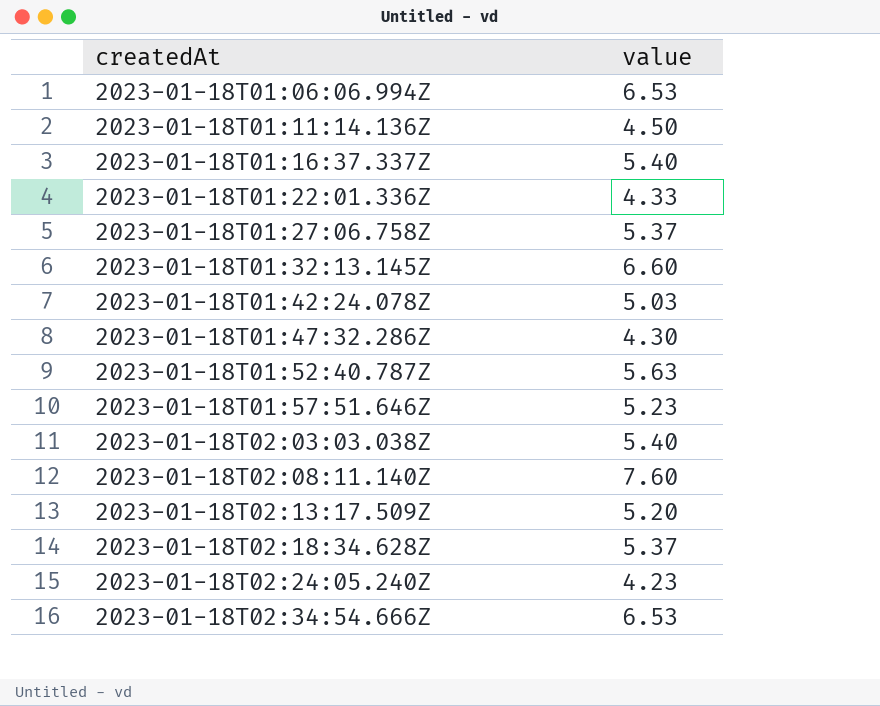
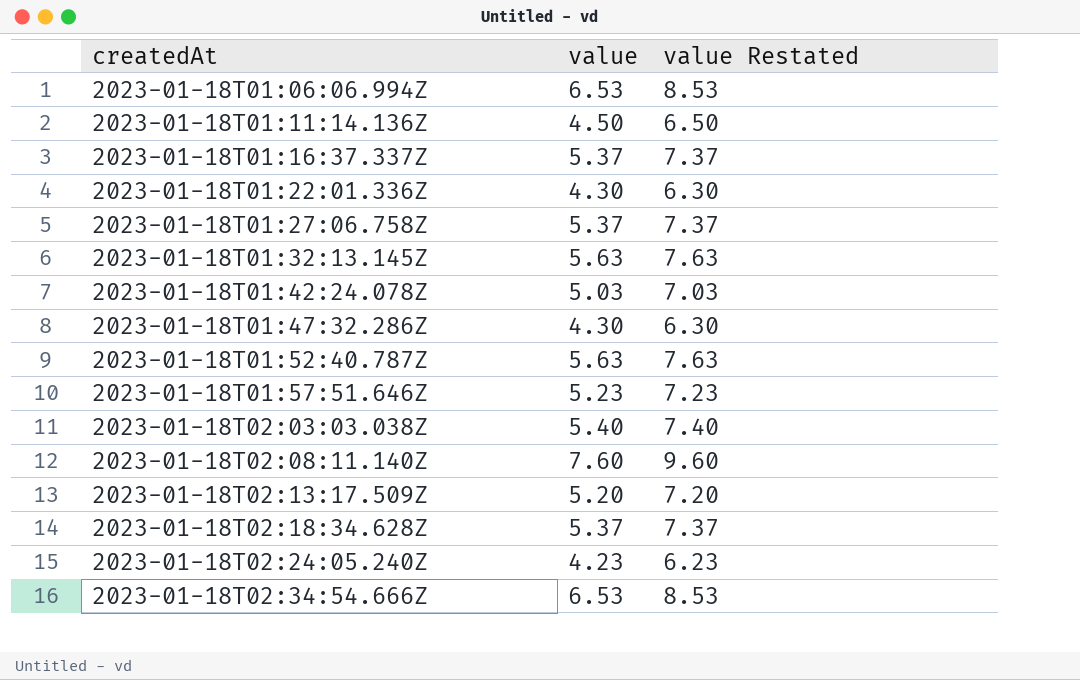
column value Restated | formula: none -> [value] + 2
2023-01-18T01:16:37.337Z | value: 5.40 -> 5.37
2023-01-18T01:22:01.336Z | value: 4.33 -> 4.30
2023-01-18T01:32:13.145Z | value: 6.60 -> 5.63

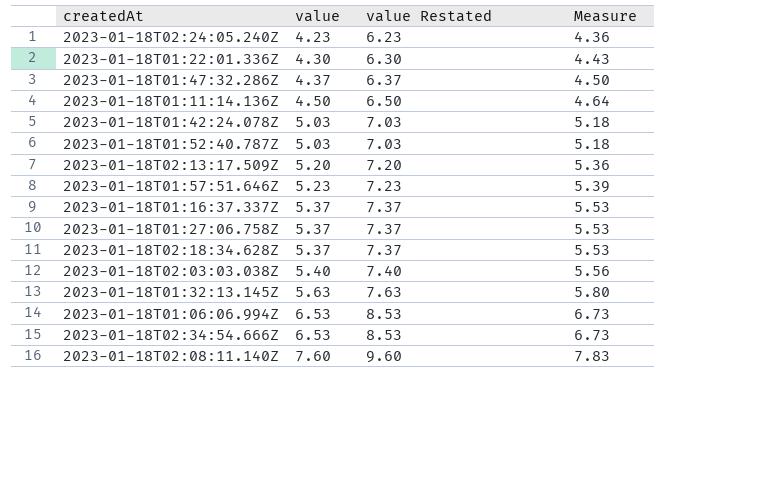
row order: createdAt ascending -> value ascending
column Measure | formula: none -> [value] * 1.03
2023-01-18T01:47:32.286Z | value: 4.30 -> 4.37
2023-01-18T01:47:32.286Z | value Restated: 6.30 -> 6.37
2023-01-18T01:52:40.787Z | value: 5.63 -> 5.03
2023-01-18T01:52:40.787Z | value Restated: 7.63 -> 7.03

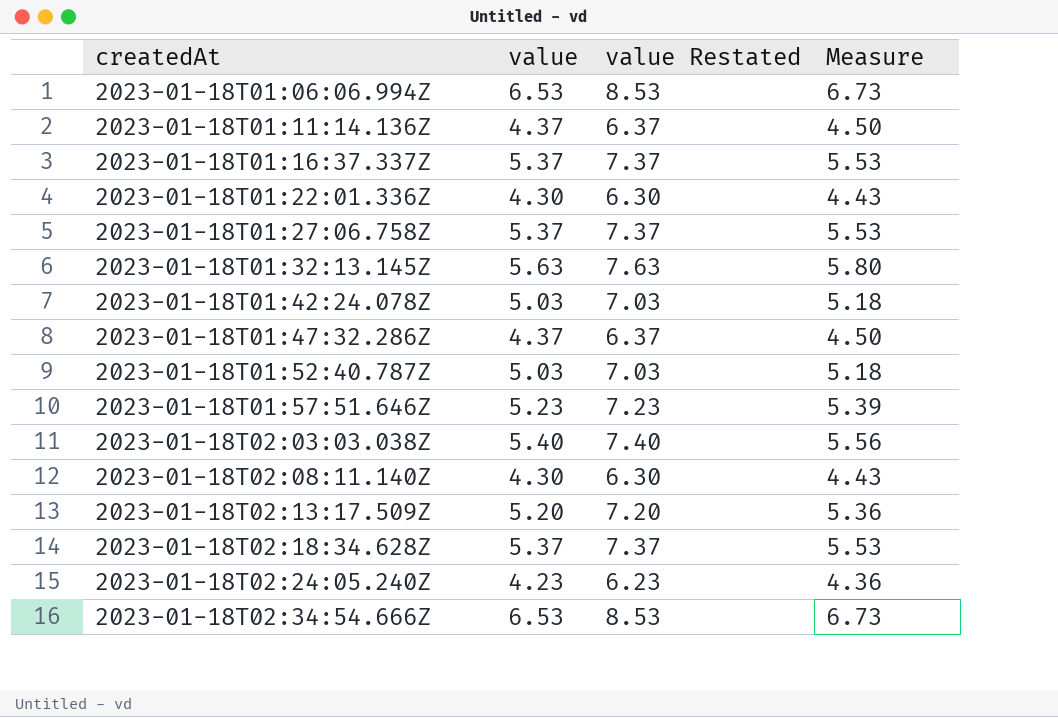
row order: value ascending -> createdAt ascending
2023-01-18T01:11:14.136Z | value: 4.50 -> 4.37
2023-01-18T01:11:14.136Z | value Restated: 6.50 -> 6.37
2023-01-18T01:11:14.136Z | Measure: 4.64 -> 4.50
2023-01-18T02:08:11.140Z | value: 7.60 -> 4.30
2023-01-18T02:08:11.140Z | value Restated: 9.60 -> 6.30
2023-01-18T02:08:11.140Z | Measure: 7.83 -> 4.43

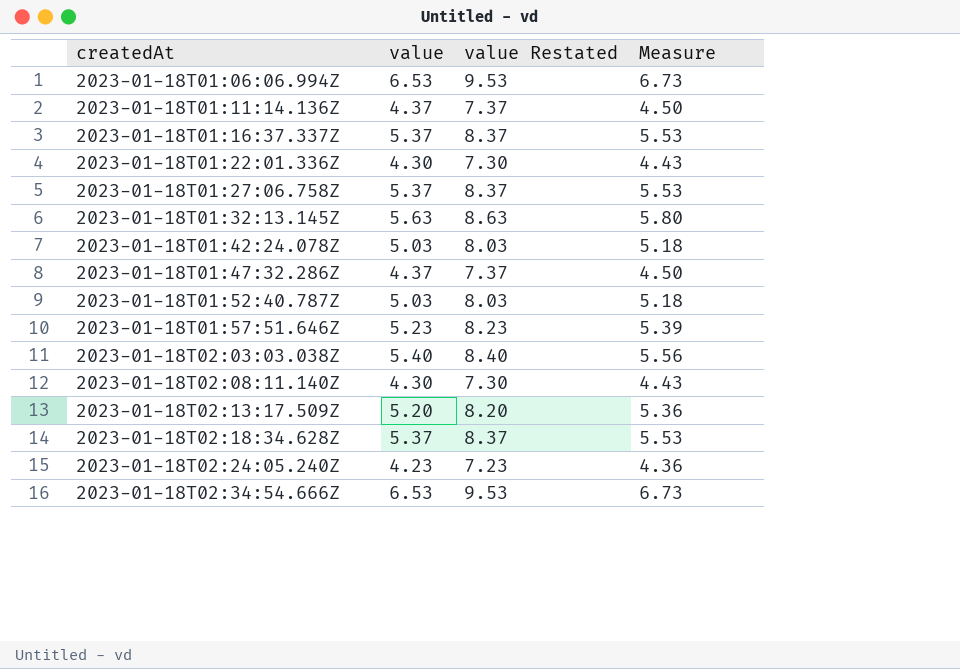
column value Restated | formula: [value] + 2 -> [value] + 3

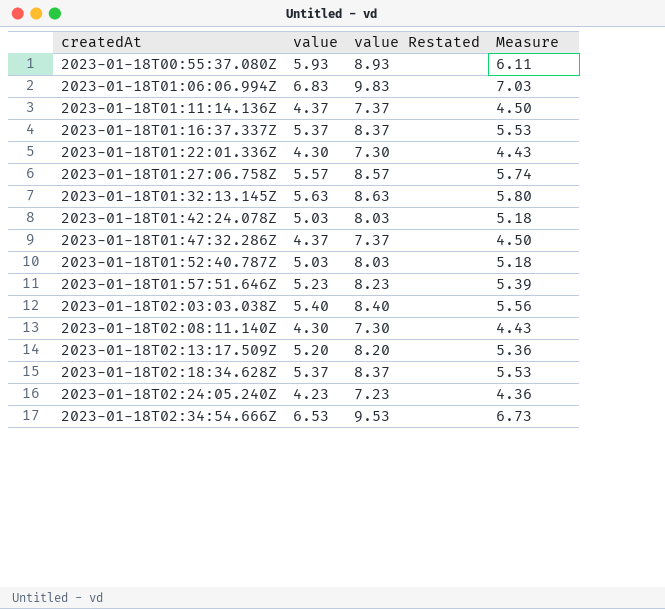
row 2023-01-18T00:55:37.080Z: none -> 5.93 | 8.93 | 6.11
2023-01-18T01:06:06.994Z | value: 6.53 -> 6.83
2023-01-18T01:06:06.994Z | value Restated: 9.53 -> 9.83
2023-01-18T01:06:06.994Z | Measure: 6.73 -> 7.03
2023-01-18T01:27:06.758Z | value: 5.37 -> 5.57
2023-01-18T01:27:06.758Z | value Restated: 8.37 -> 8.57
2023-01-18T01:27:06.758Z | Measure: 5.53 -> 5.74

